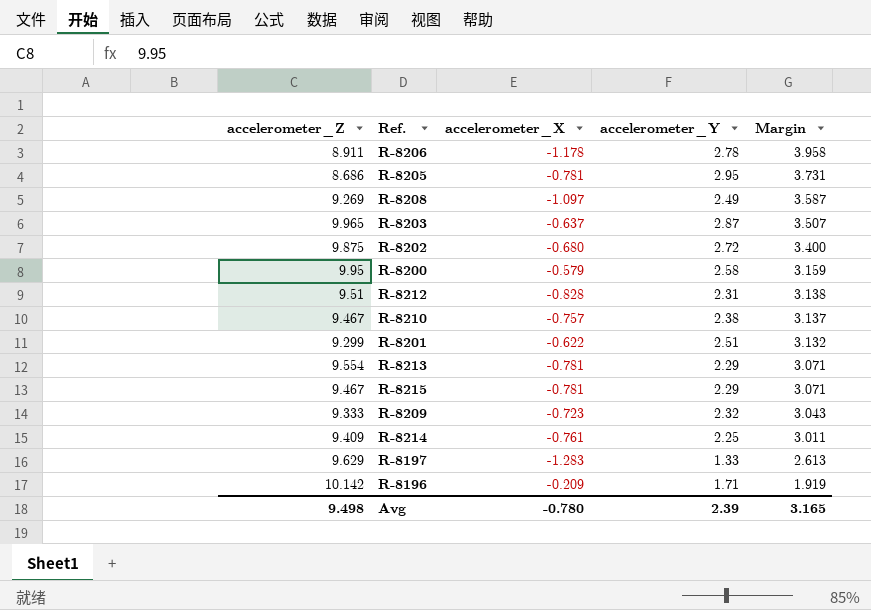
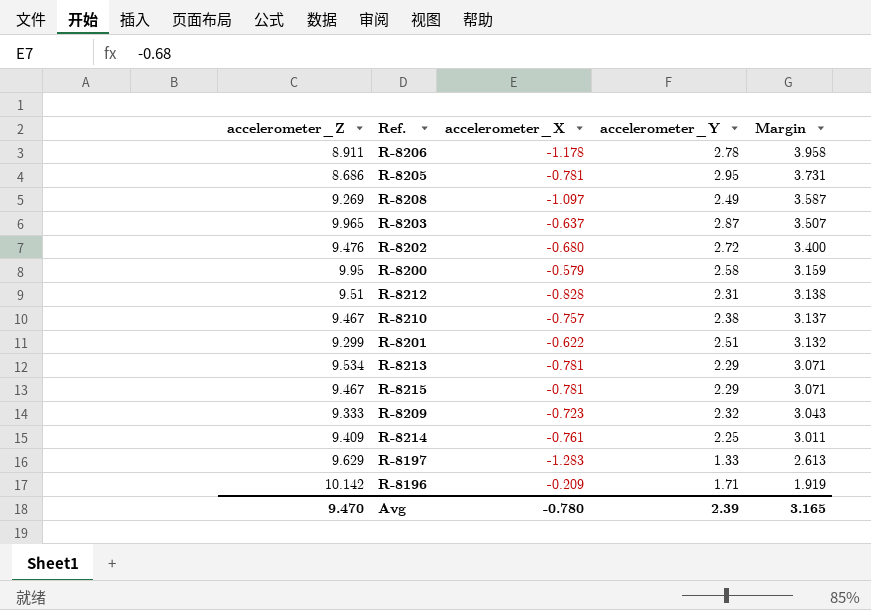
R-8202 | accelerometer_Z: 9.875 -> 9.476
R-8213 | accelerometer_Z: 9.554 -> 9.534
Avg | accelerometer_Z: 9.498 -> 9.470

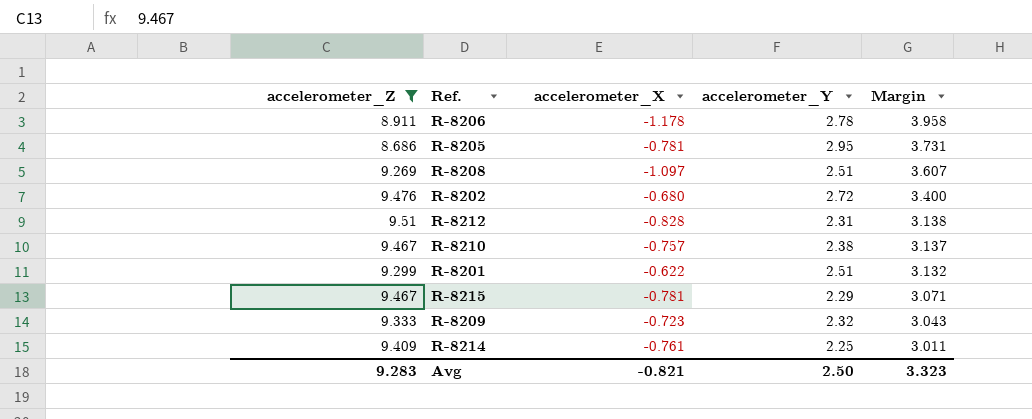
filter: none -> accelerometer_Z <= 9.51
R-8208 | accelerometer_Y: 2.49 -> 2.51
R-8208 | Margin: 3.587 -> 3.607
Avg | accelerometer_Z: 9.470 -> 9.283
Avg | accelerometer_X: -0.780 -> -0.821
Avg | accelerometer_Y: 2.39 -> 2.50
Avg | Margin: 3.165 -> 3.323

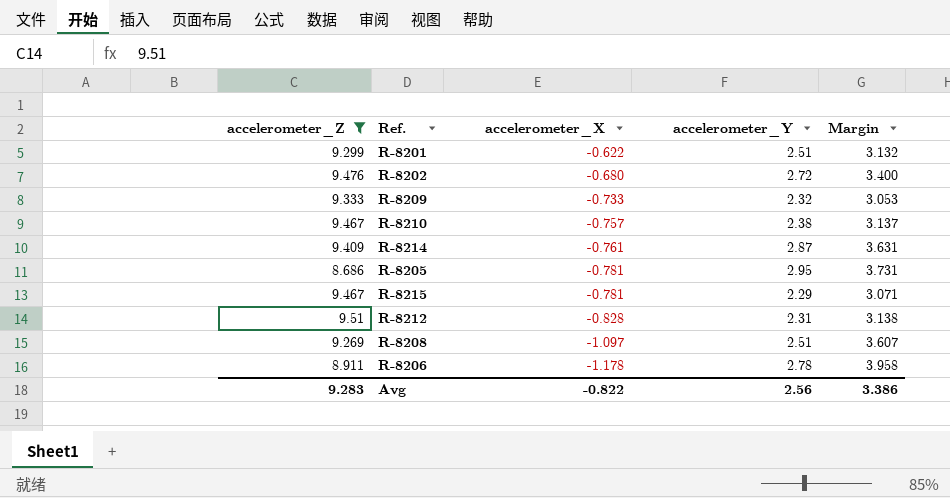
row order: Margin descending -> accelerometer_X descending
R-8209 | accelerometer_X: -0.723 -> -0.733
R-8209 | Margin: 3.043 -> 3.053
R-8214 | accelerometer_Y: 2.25 -> 2.87
R-8214 | Margin: 3.011 -> 3.631
Avg | accelerometer_X: -0.821 -> -0.822
Avg | accelerometer_Y: 2.50 -> 2.56
Avg | Margin: 3.323 -> 3.386

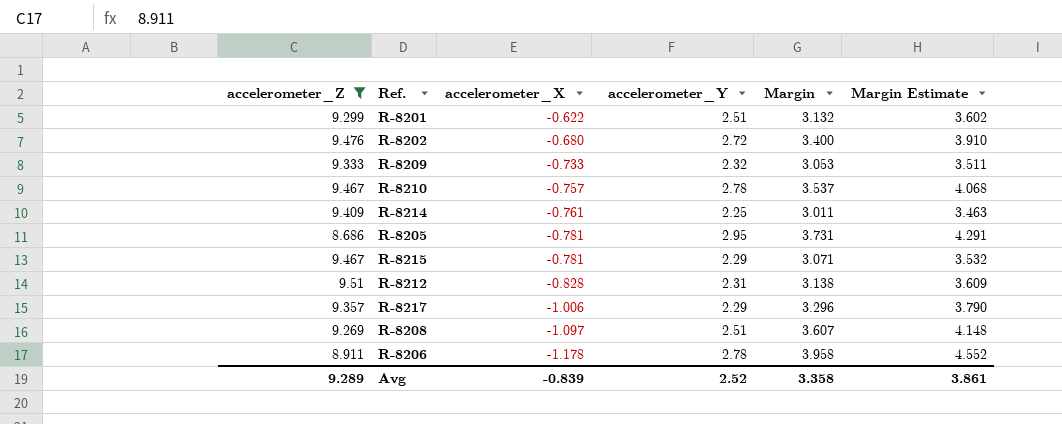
column Margin Estimate | formula: none -> [Margin] * 1.15
R-8210 | accelerometer_Y: 2.38 -> 2.78
R-8210 | Margin: 3.137 -> 3.537
R-8214 | accelerometer_Y: 2.87 -> 2.25
R-8214 | Margin: 3.631 -> 3.011
row R-8217: none -> 9.357 | -1.006 | 2.29 | 3.296 | 3.790
Avg | accelerometer_Z: 9.283 -> 9.289
Avg | accelerometer_X: -0.822 -> -0.839
Avg | accelerometer_Y: 2.56 -> 2.52
Avg | Margin: 3.386 -> 3.358

